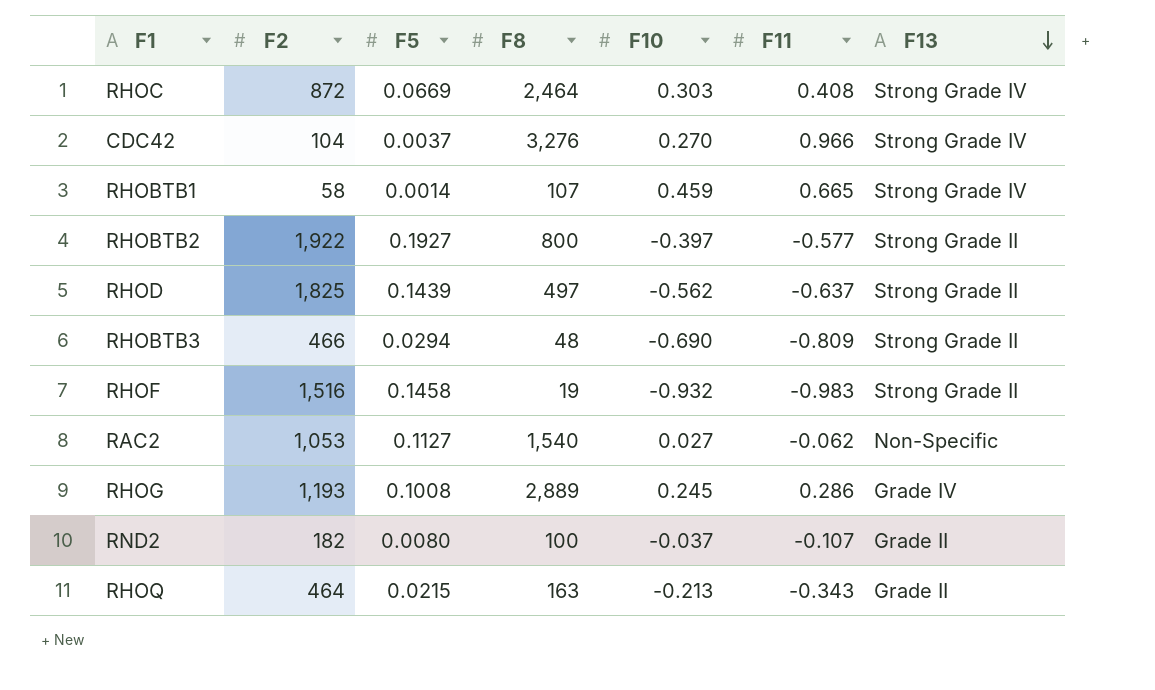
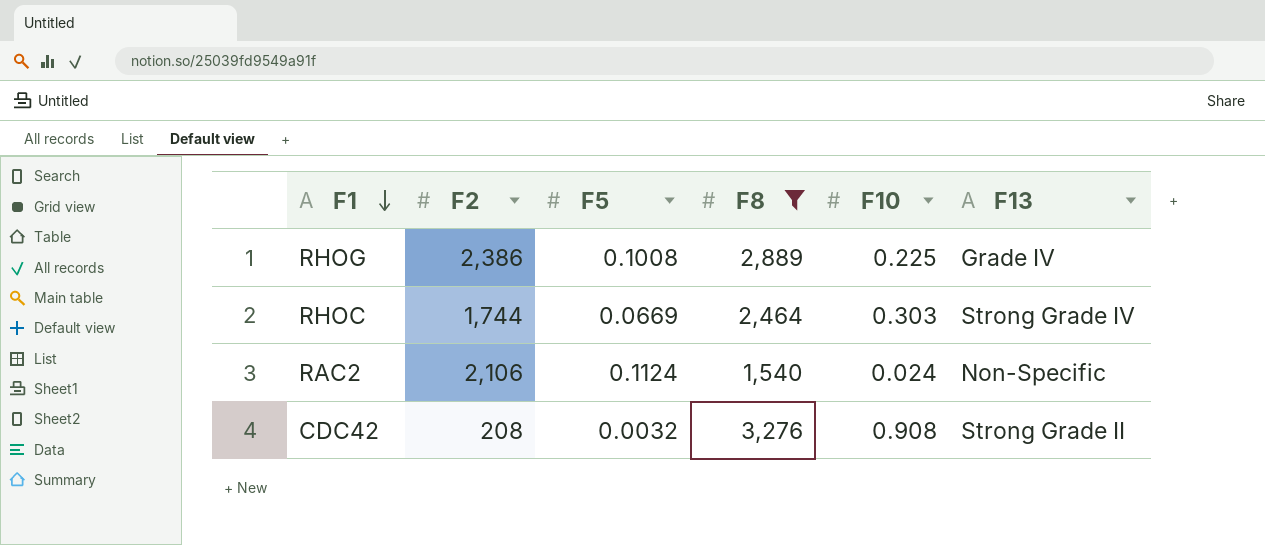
filter: none -> F8 >= 1,540
row order: F13 descending -> F1 descending
column F11 | position: 6 -> none
RHOG | F2: 1,193 -> 2,386
RHOG | F10: 0.245 -> 0.225
RHOC | F2: 872 -> 1,744
RAC2 | F2: 1,053 -> 2,106
RAC2 | F5: 0.1127 -> 0.1124
RAC2 | F10: 0.027 -> 0.024
CDC42 | F2: 104 -> 208
CDC42 | F5: 0.0037 -> 0.0032
CDC42 | F10: 0.270 -> 0.908
CDC42 | F13: Strong Grade IV -> Strong Grade II

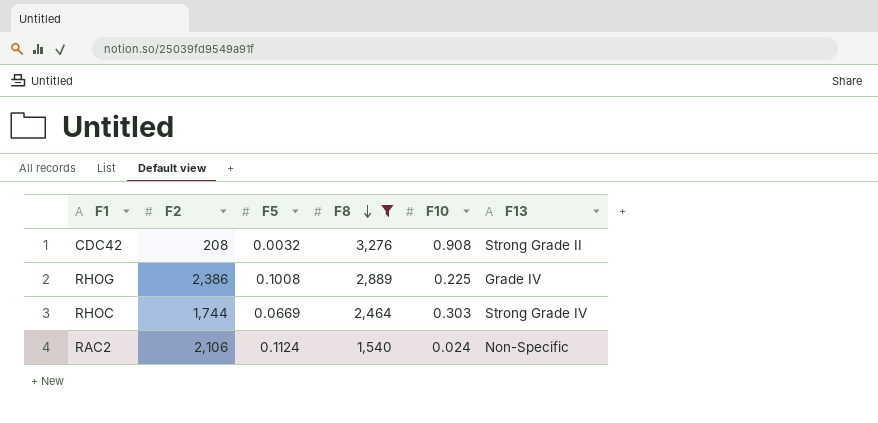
row order: F1 descending -> F8 descending

